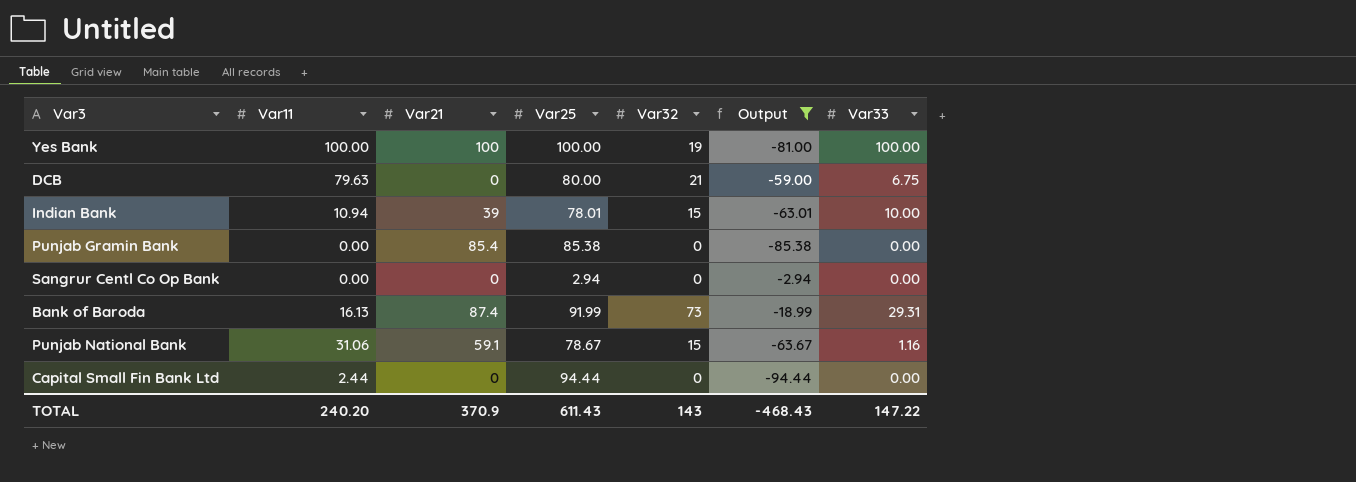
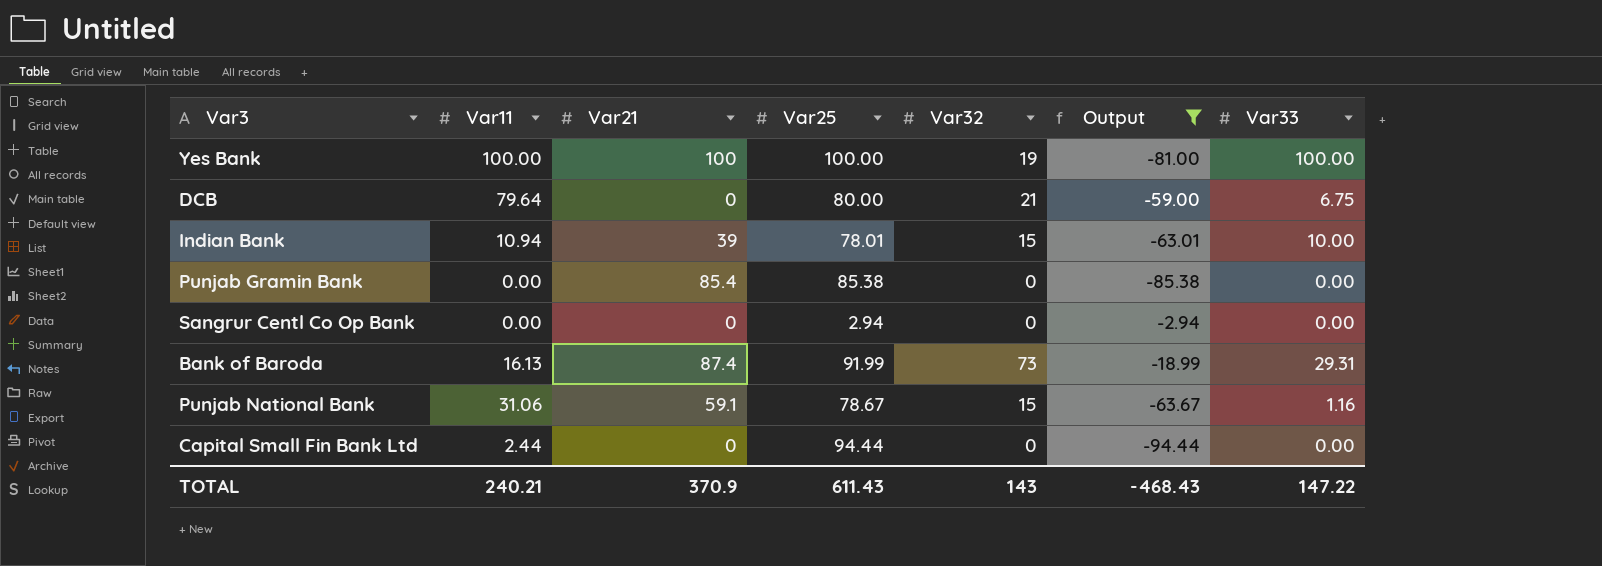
DCB | Var11: 79.63 -> 79.64
TOTAL | Var11: 240.20 -> 240.21

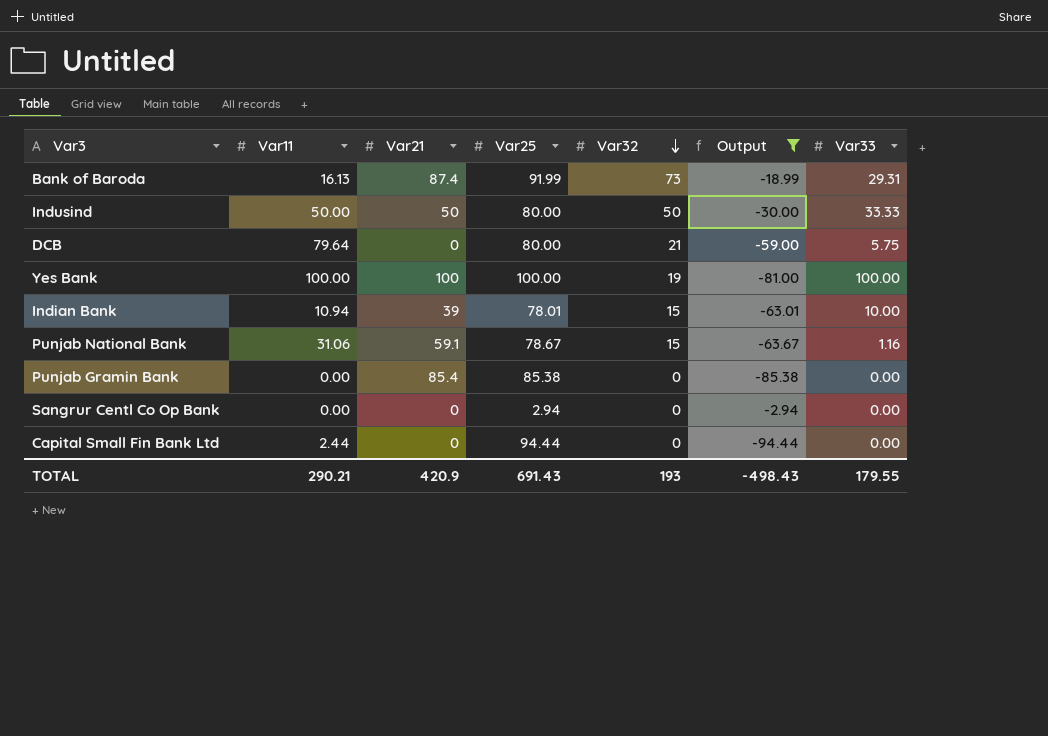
row order: none -> Var32 descending
row Indusind: none -> 50.00 | 50 | 80.00 | 50 | -30.00 | 33.33
DCB | Var33: 6.75 -> 5.75
TOTAL | Var11: 240.21 -> 290.21
TOTAL | Var21: 370.9 -> 420.9
TOTAL | Var25: 611.43 -> 691.43
TOTAL | Var32: 143 -> 193
TOTAL | Output: -468.43 -> -498.43
TOTAL | Var33: 147.22 -> 179.55

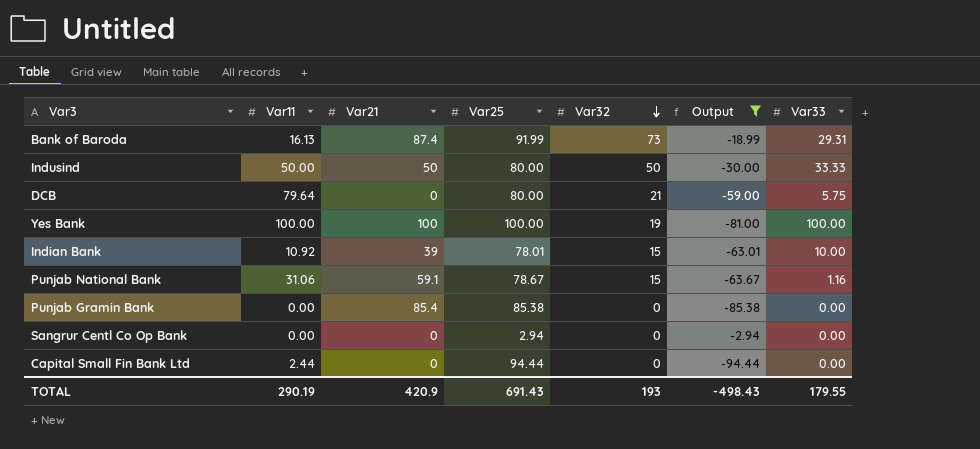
Indian Bank | Var11: 10.94 -> 10.92
TOTAL | Var11: 290.21 -> 290.19

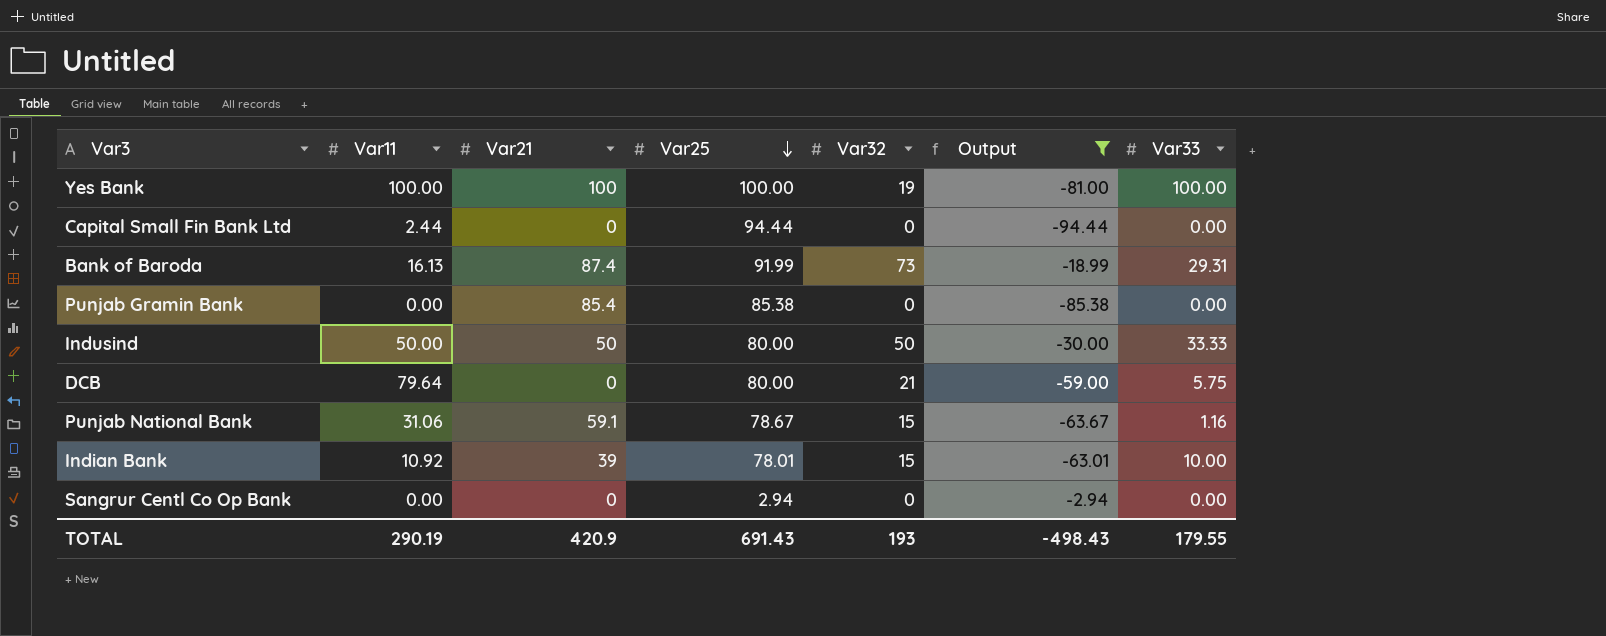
row order: Var32 descending -> Var25 descending

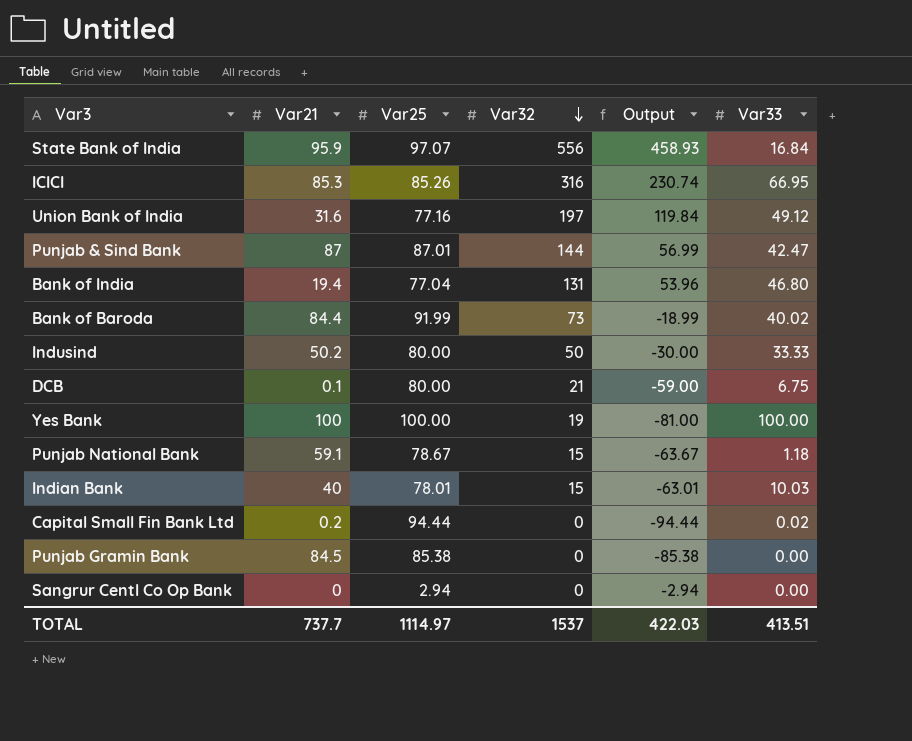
filter: Output <= -2.94 -> none
row order: Var25 descending -> Var32 descending
column Var11 | position: 2 -> none
Bank of Baroda | Var21: 87.4 -> 84.4
Bank of Baroda | Var33: 29.31 -> 40.02
Indusind | Var21: 50 -> 50.2
DCB | Var21: 0 -> 0.1
DCB | Var33: 5.75 -> 6.75
Punjab National Bank | Var33: 1.16 -> 1.18
Indian Bank | Var21: 39 -> 40
Indian Bank | Var33: 10.00 -> 10.03
Capital Small Fin Bank Ltd | Var21: 0 -> 0.2
Capital Small Fin Bank Ltd | Var33: 0.00 -> 0.02
Punjab Gramin Bank | Var21: 85.4 -> 84.5
TOTAL | Var21: 420.9 -> 737.7
TOTAL | Var25: 691.43 -> 1114.97
TOTAL | Var32: 193 -> 1537
TOTAL | Output: -498.43 -> 422.03
TOTAL | Var33: 179.55 -> 413.51

